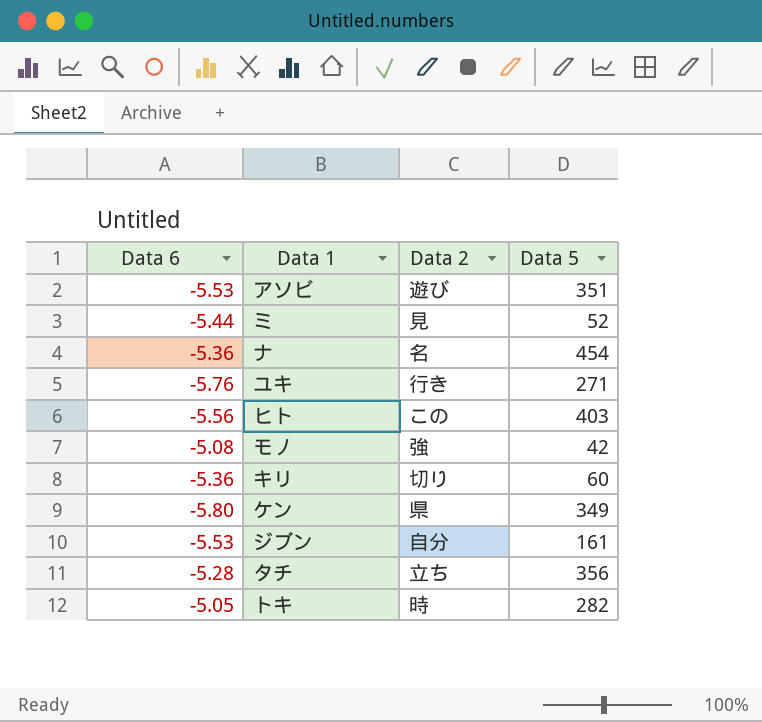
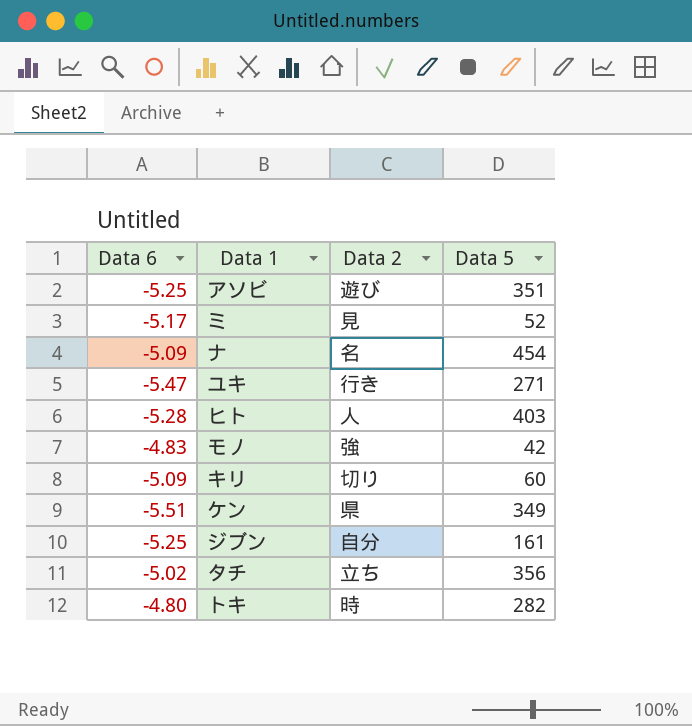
アソビ | Data 6: -5.53 -> -5.25
ミ | Data 6: -5.44 -> -5.17
ナ | Data 6: -5.36 -> -5.09
ユキ | Data 6: -5.76 -> -5.47
ヒト | Data 6: -5.56 -> -5.28
ヒト | Data 2: この -> 人
モノ | Data 6: -5.08 -> -4.83
キリ | Data 6: -5.36 -> -5.09
ケン | Data 6: -5.80 -> -5.51
ジブン | Data 6: -5.53 -> -5.25
タチ | Data 6: -5.28 -> -5.02
トキ | Data 6: -5.05 -> -4.80

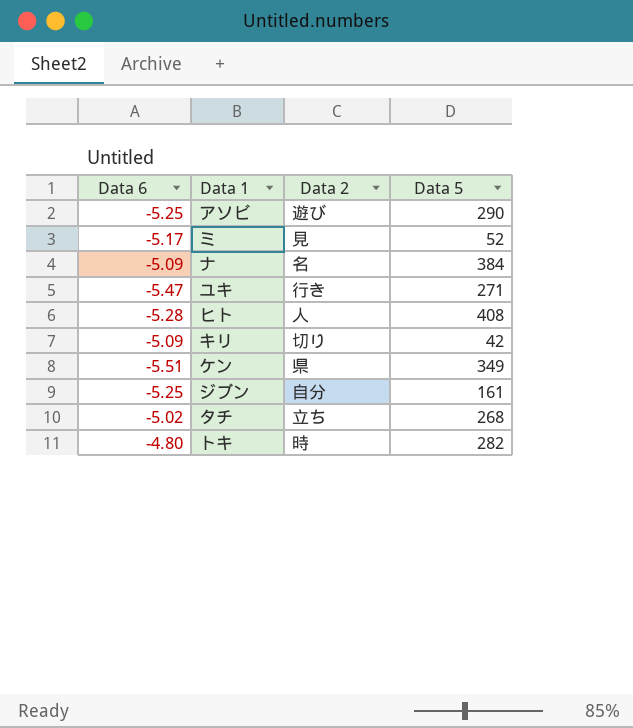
row モノ: -4.83 | 強 | 42 -> none
アソビ | Data 5: 351 -> 290
ナ | Data 5: 454 -> 384
ヒト | Data 5: 403 -> 408
キリ | Data 5: 60 -> 42
タチ | Data 5: 356 -> 268

